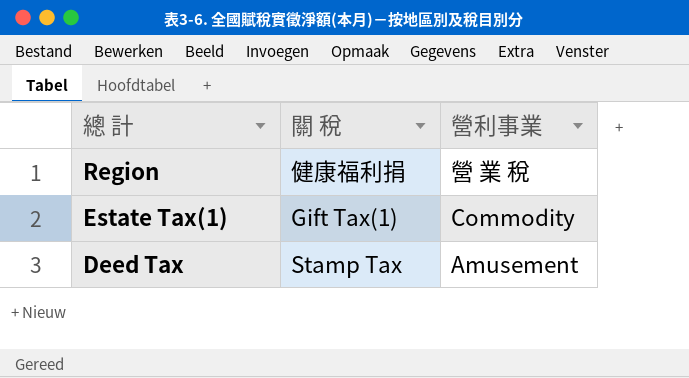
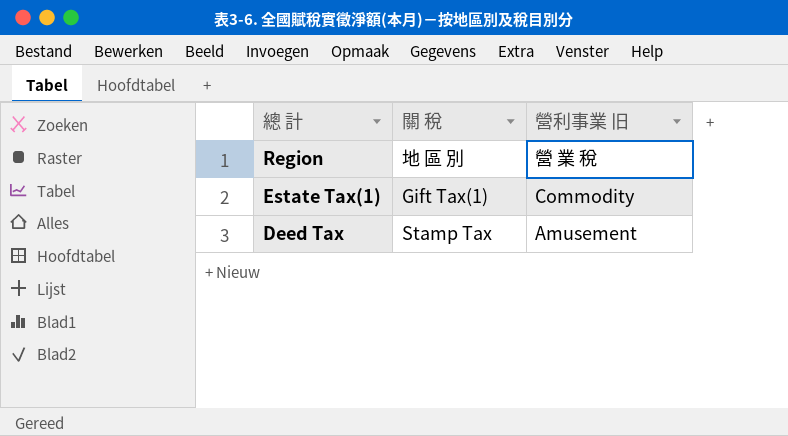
column name: 營利事業 -> 營利事業 旧
Region | 關 稅: 健康福利捐 -> 地 區 別

